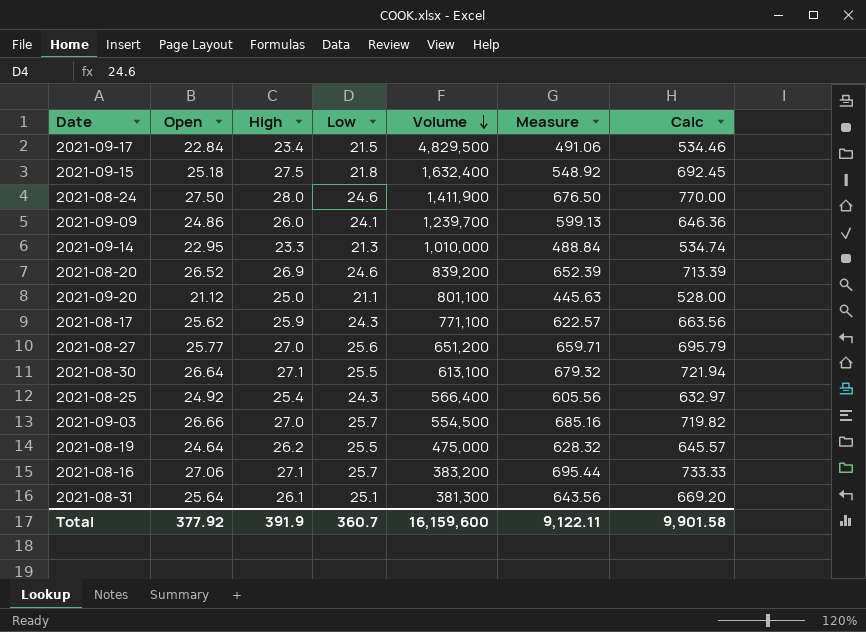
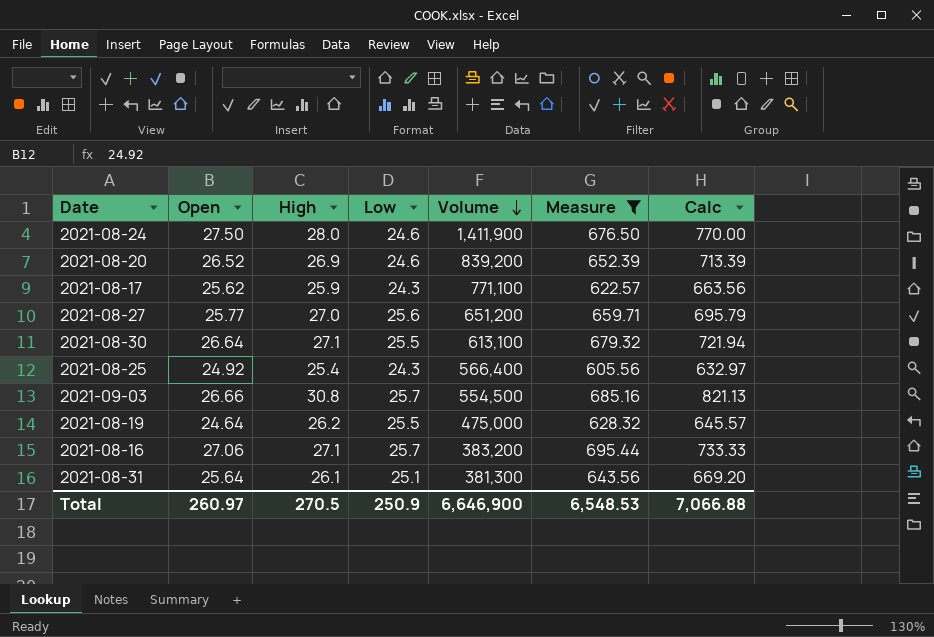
filter: none -> Measure >= 605.56
2021-09-03 | High: 27.0 -> 30.8
2021-09-03 | Calc: 719.82 -> 821.13
Total | Open: 377.92 -> 260.97
Total | High: 391.9 -> 270.5
Total | Low: 360.7 -> 250.9
Total | Volume: 16,159,600 -> 6,646,900
Total | Measure: 9,122.11 -> 6,548.53
Total | Calc: 9,901.58 -> 7,066.88

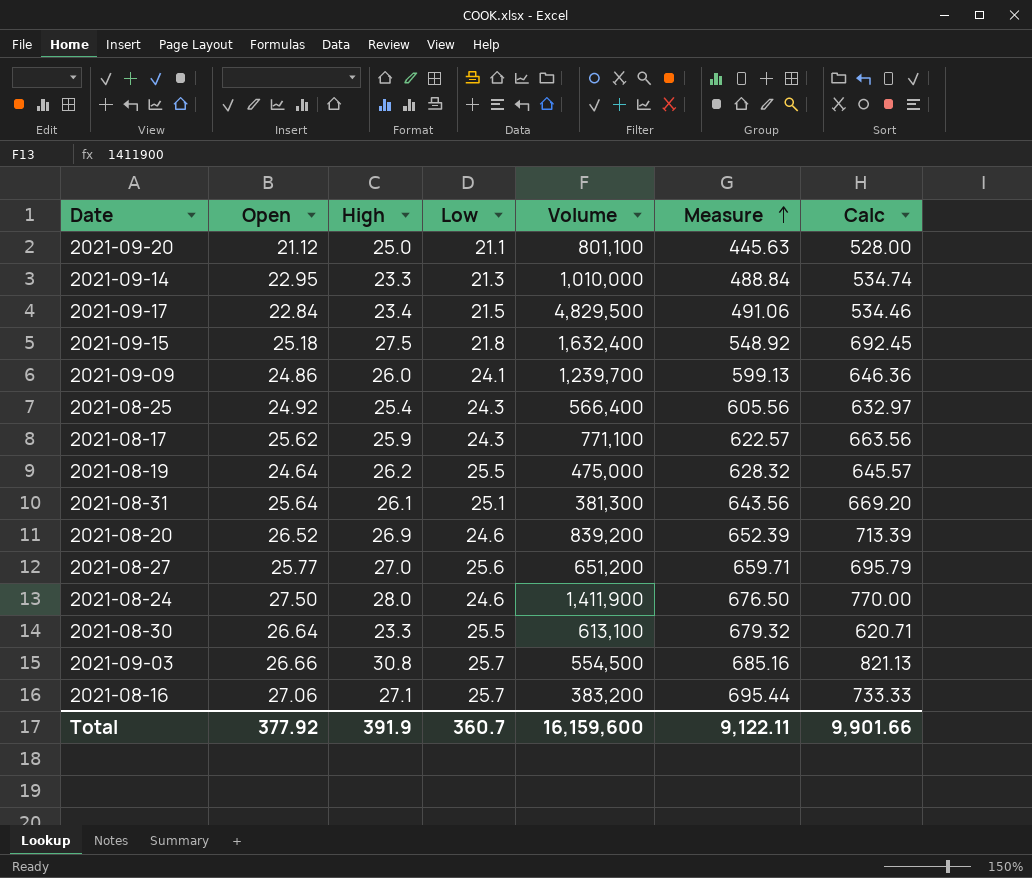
filter: Measure >= 605.56 -> none
row order: Volume descending -> Measure ascending
2021-08-30 | High: 27.1 -> 23.3
2021-08-30 | Calc: 721.94 -> 620.71
Total | Open: 260.97 -> 377.92
Total | High: 270.5 -> 391.9
Total | Low: 250.9 -> 360.7
Total | Volume: 6,646,900 -> 16,159,600
Total | Measure: 6,548.53 -> 9,122.11
Total | Calc: 7,066.88 -> 9,901.66

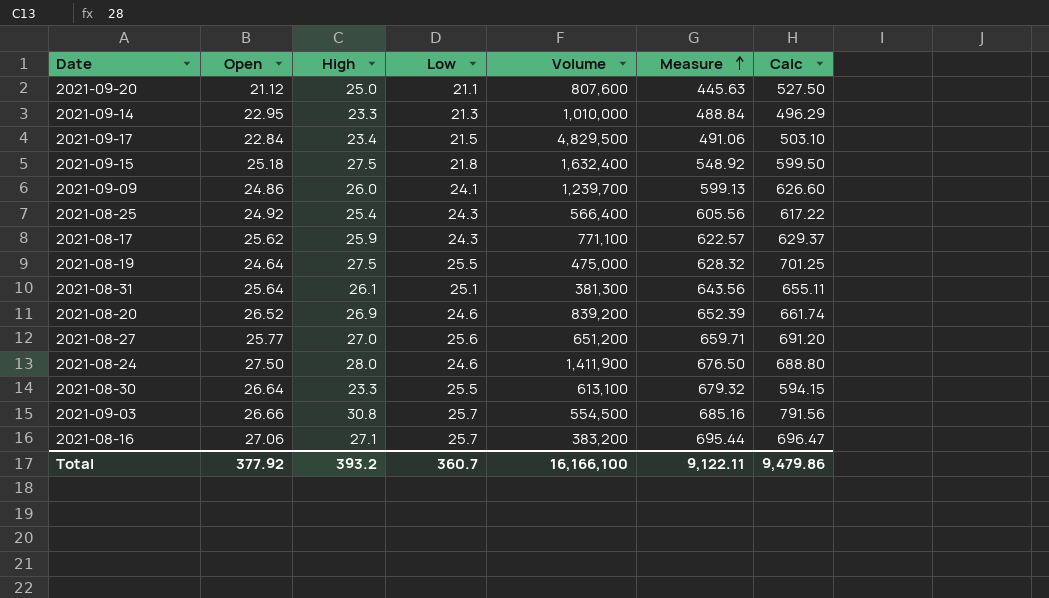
column Calc | formula: [Open] * [High] -> [High] * [Low]
2021-09-20 | Volume: 801,100 -> 807,600
2021-08-19 | High: 26.2 -> 27.5
Total | High: 391.9 -> 393.2
Total | Volume: 16,159,600 -> 16,166,100
Total | Calc: 9,901.66 -> 9,479.86

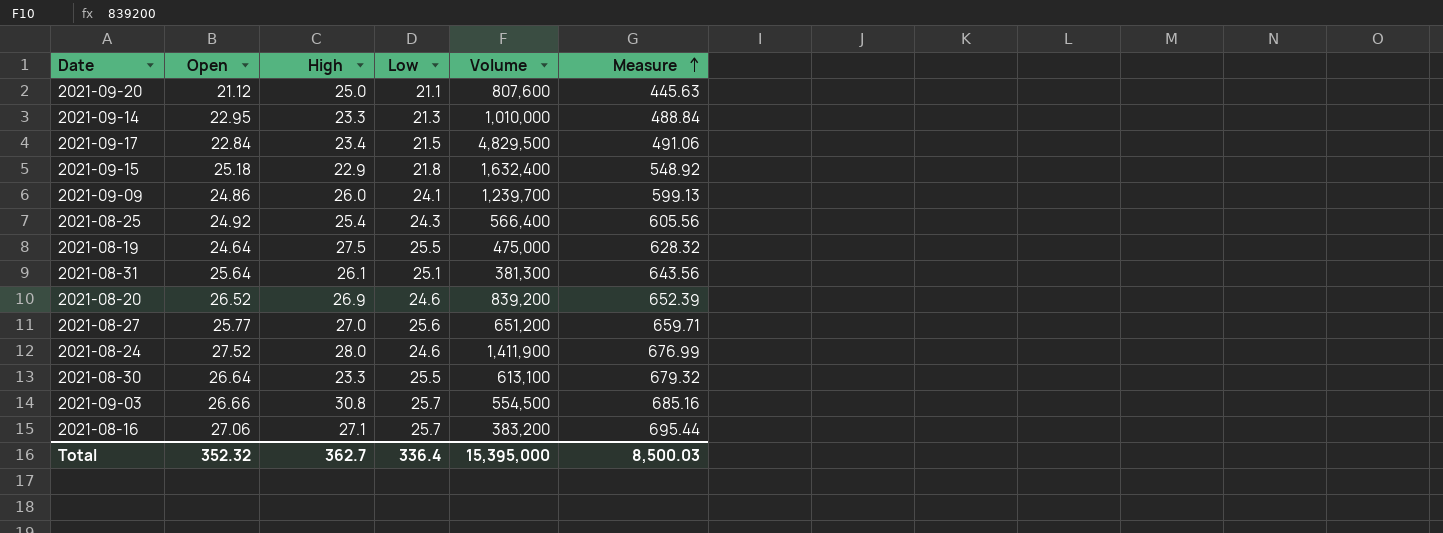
column Calc | formula: [High] * [Low] -> none
row 2021-08-17: 25.62 | 25.9 | 24.3 | 771,100 | 622.57 | 629.37 -> none
2021-09-15 | High: 27.5 -> 22.9
2021-08-24 | Open: 27.50 -> 27.52
2021-08-24 | Measure: 676.50 -> 676.99
Total | Open: 377.92 -> 352.32
Total | High: 393.2 -> 362.7
Total | Low: 360.7 -> 336.4
Total | Volume: 16,166,100 -> 15,395,000
Total | Measure: 9,122.11 -> 8,500.03

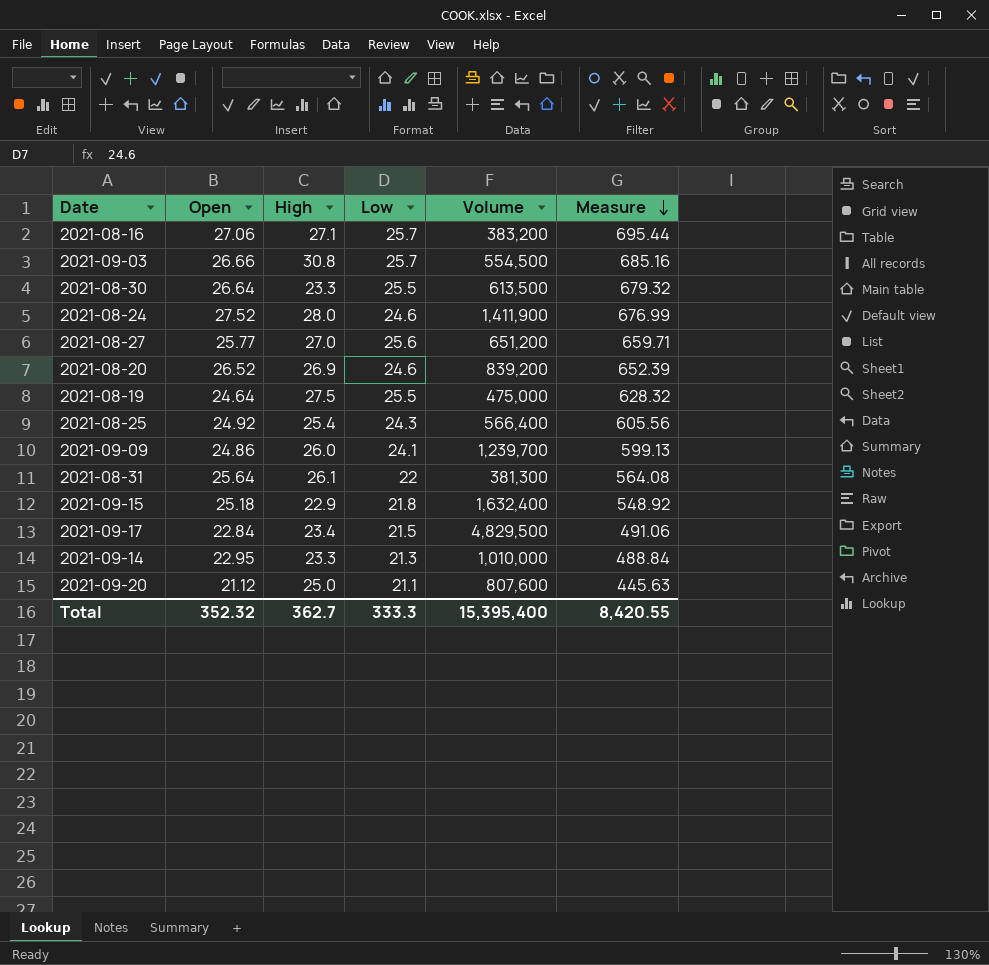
row order: Measure ascending -> Measure descending
2021-08-30 | Volume: 613,100 -> 613,500
2021-08-31 | Low: 25.1 -> 22
2021-08-31 | Measure: 643.56 -> 564.08
Total | Low: 336.4 -> 333.3
Total | Volume: 15,395,000 -> 15,395,400
Total | Measure: 8,500.03 -> 8,420.55

